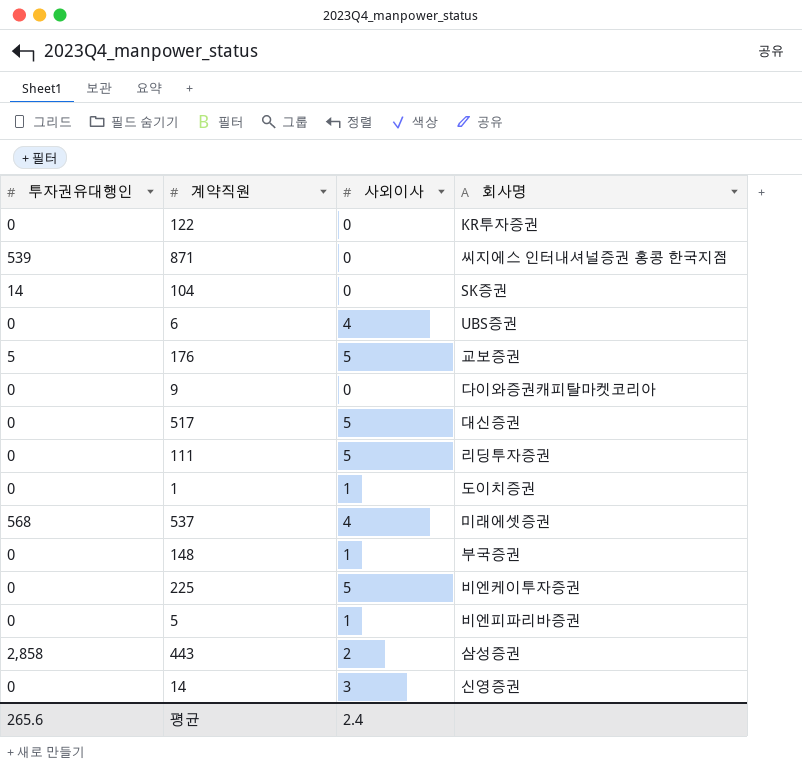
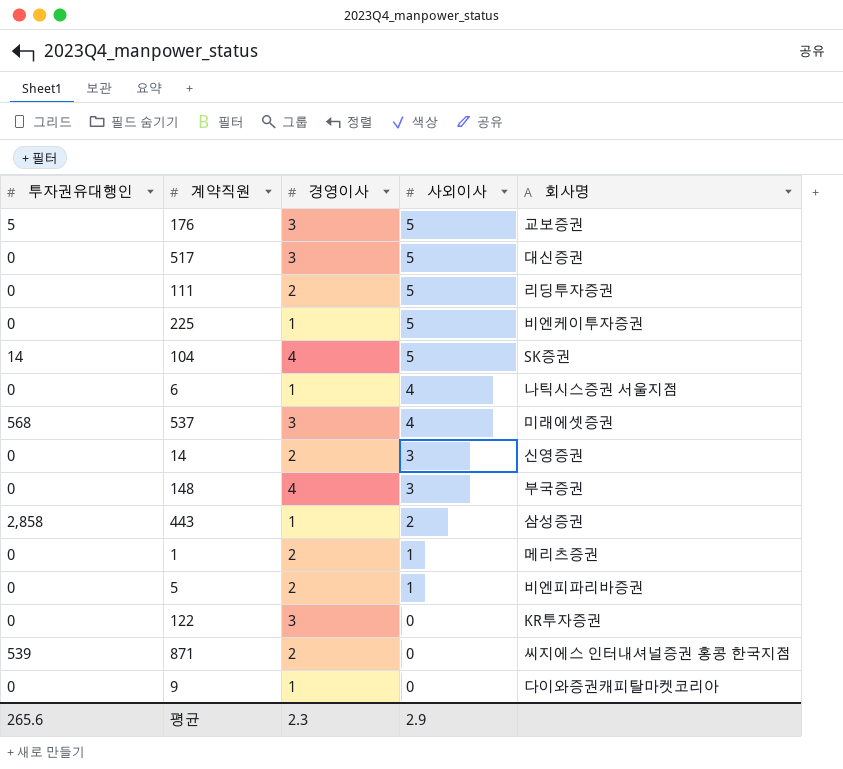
row order: none -> 사외이사 descending
column 경영이사 | position: none -> 3
104 | 사외이사: 0 -> 5
6 | 회사명: UBS증권 -> 나틱시스증권 서울지점
148 | 사외이사: 1 -> 3
1 | 회사명: 도이치증권 -> 메리츠증권
평균 | 사외이사: 2.4 -> 2.9

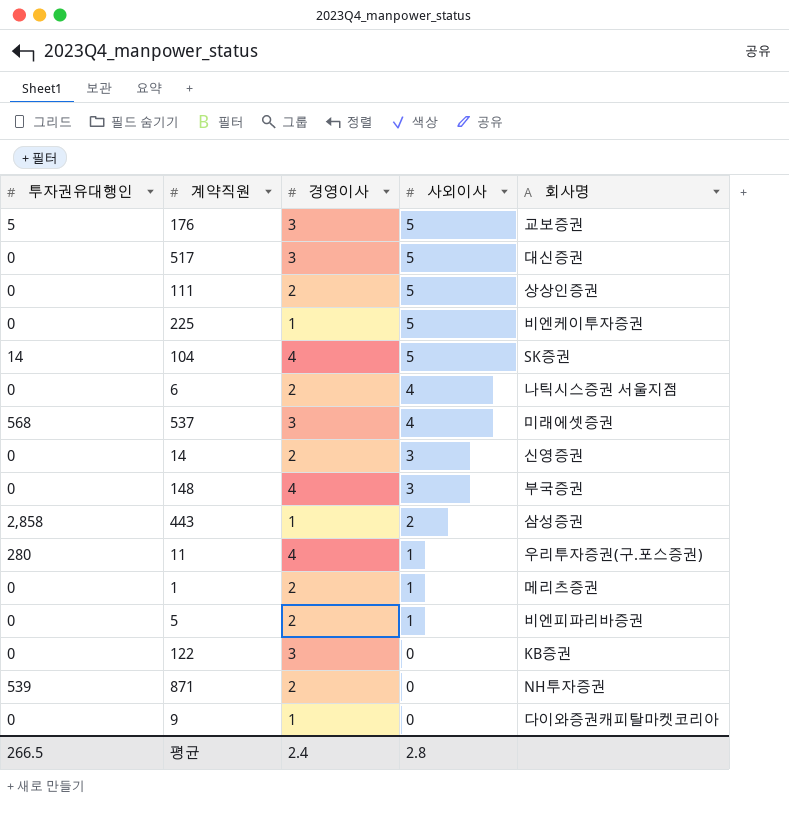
111 | 회사명: 리딩투자증권 -> 상상인증권
6 | 경영이사: 1 -> 2
row 11: none -> 280 | 4 | 1 | 우리투자증권(구.포스증권)
122 | 회사명: KR투자증권 -> KB증권
871 | 회사명: 씨지에스 인터내셔널증권 홍콩 한국지점 -> NH투자증권
평균 | 투자권유대행인: 265.6 -> 266.5
평균 | 경영이사: 2.3 -> 2.4
평균 | 사외이사: 2.9 -> 2.8

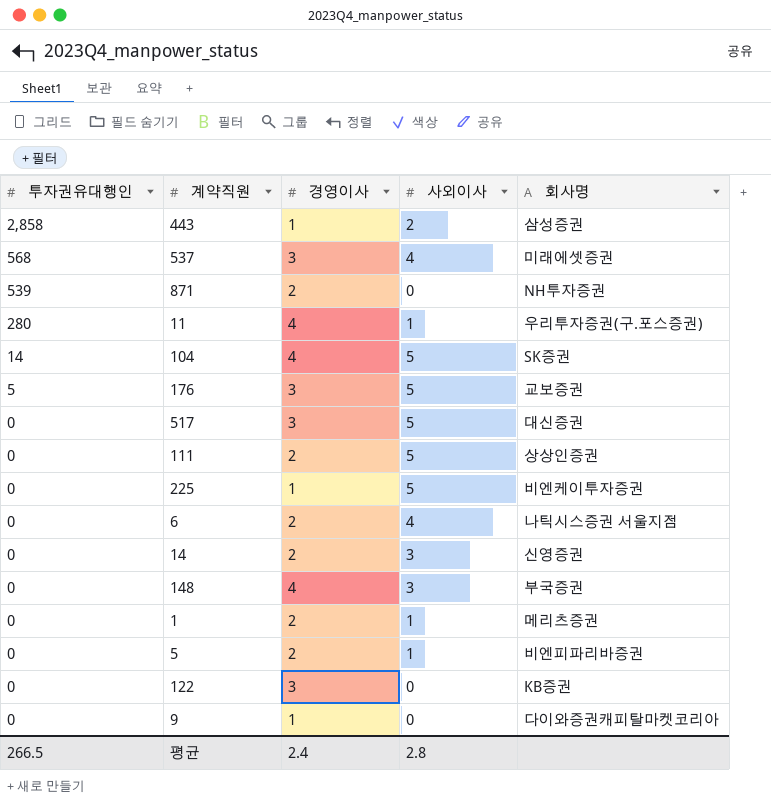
row order: 사외이사 descending -> 투자권유대행인 descending

